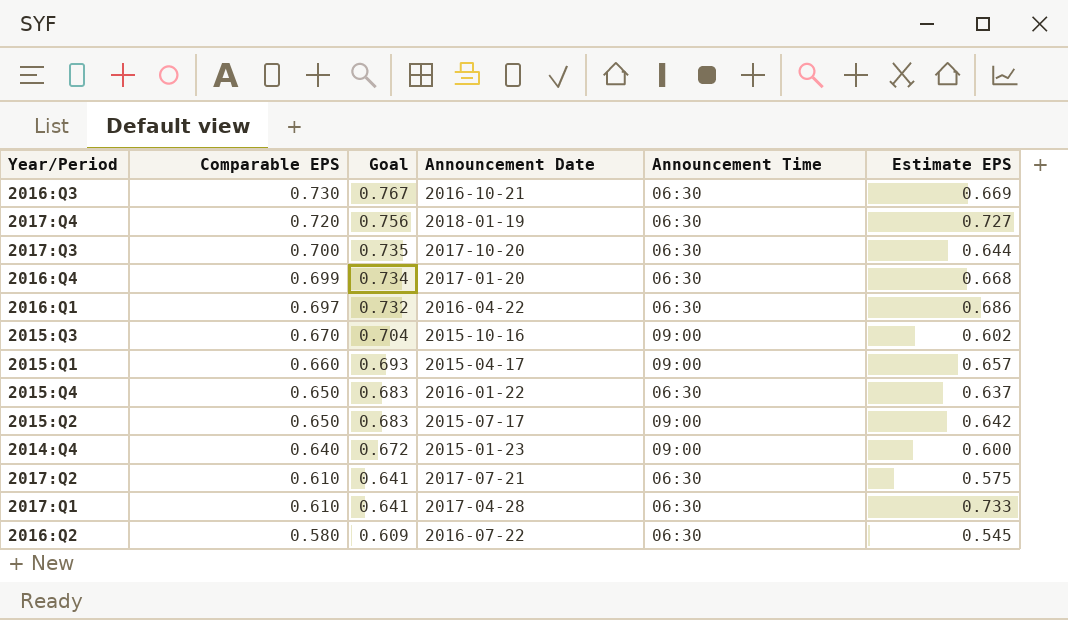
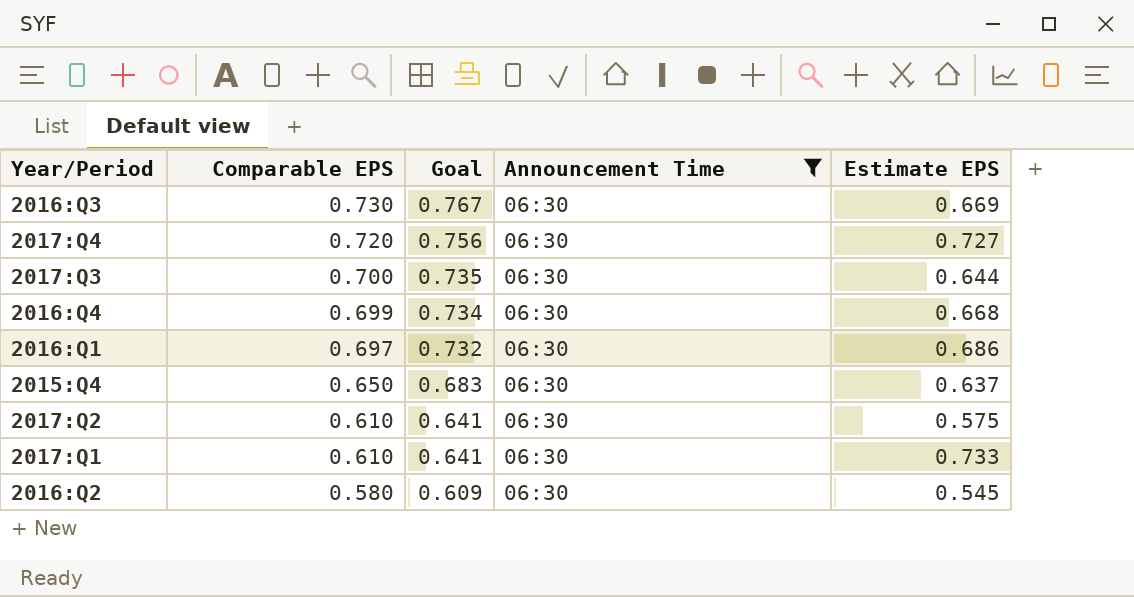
filter: none -> Announcement Time = 06:30
column Announcement Date | position: 4 -> none

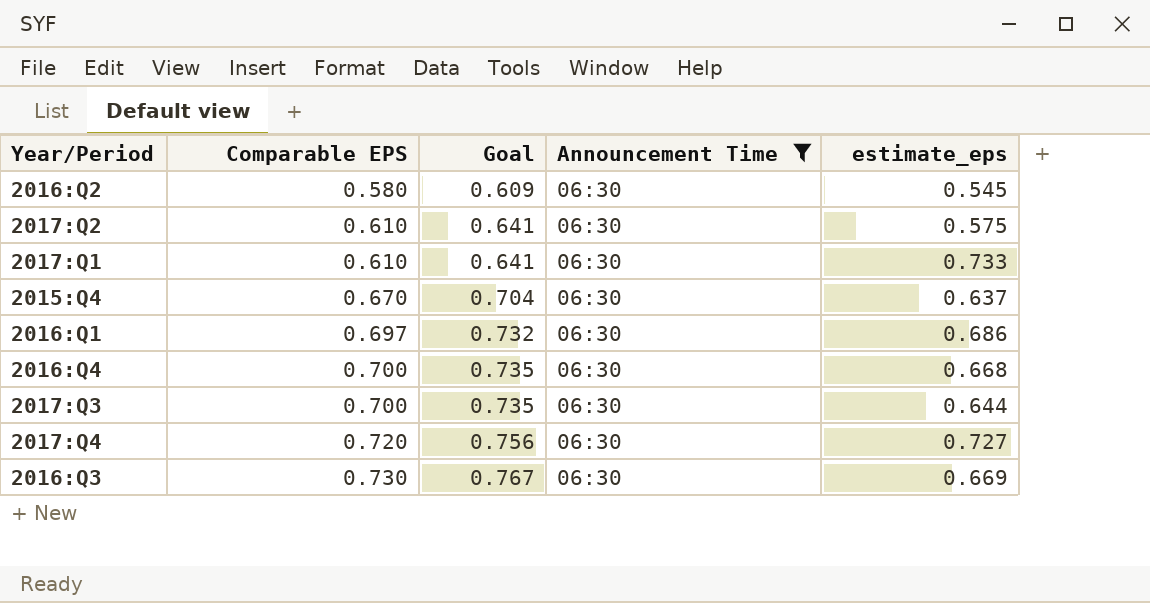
row order: Comparable EPS descending -> Comparable EPS ascending
column name: Estimate EPS -> estimate_eps
2015:Q4 | Comparable EPS: 0.650 -> 0.670
2015:Q4 | Goal: 0.683 -> 0.704
2016:Q4 | Comparable EPS: 0.699 -> 0.700
2016:Q4 | Goal: 0.734 -> 0.735

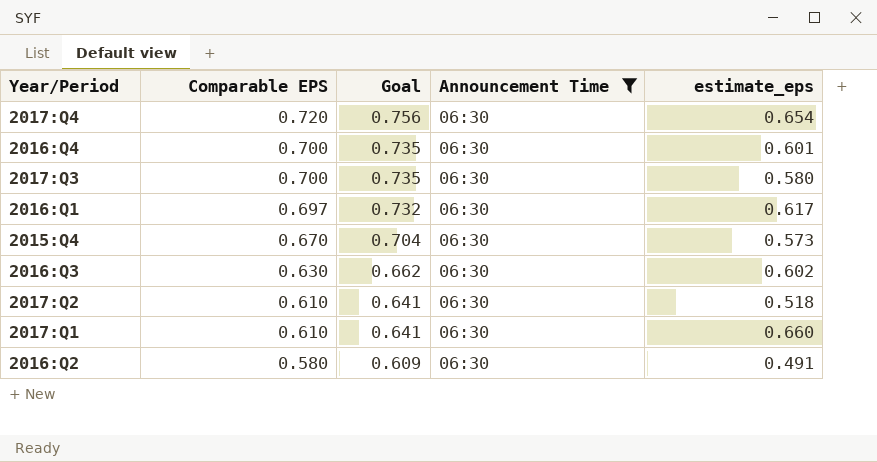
row order: Comparable EPS ascending -> Comparable EPS descending
2017:Q4 | estimate_eps: 0.727 -> 0.654
2016:Q4 | estimate_eps: 0.668 -> 0.601
2017:Q3 | estimate_eps: 0.644 -> 0.580
2016:Q1 | estimate_eps: 0.686 -> 0.617
2015:Q4 | estimate_eps: 0.637 -> 0.573
2016:Q3 | Comparable EPS: 0.730 -> 0.630
2016:Q3 | Goal: 0.767 -> 0.662
2016:Q3 | estimate_eps: 0.669 -> 0.602
2017:Q2 | estimate_eps: 0.575 -> 0.518
2017:Q1 | estimate_eps: 0.733 -> 0.660
2016:Q2 | estimate_eps: 0.545 -> 0.491

